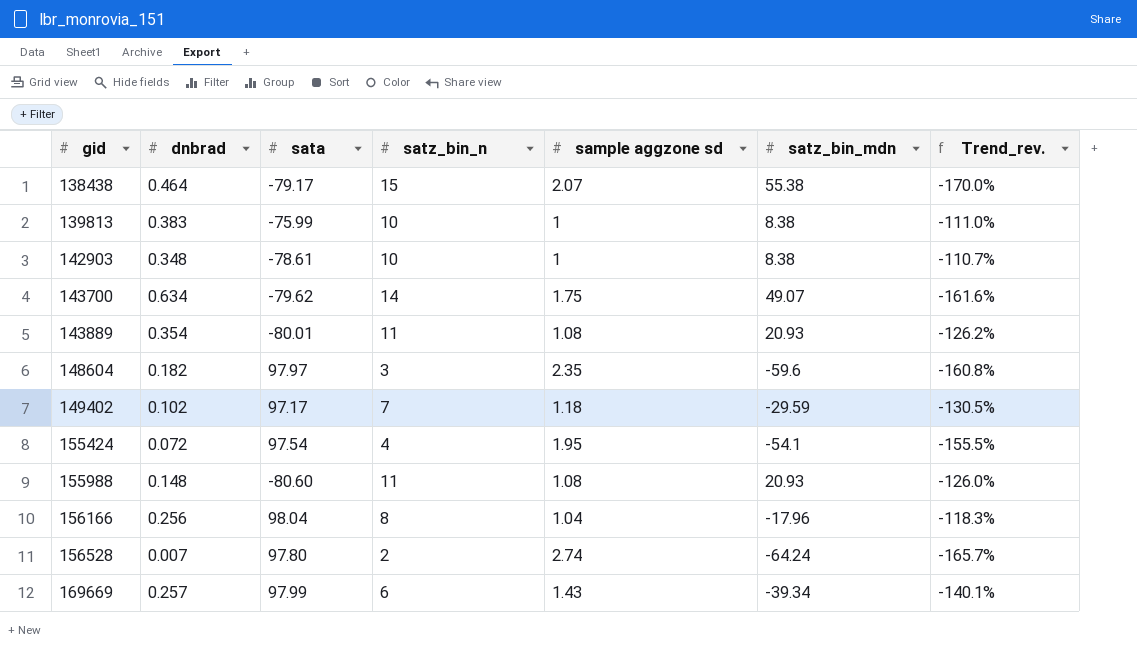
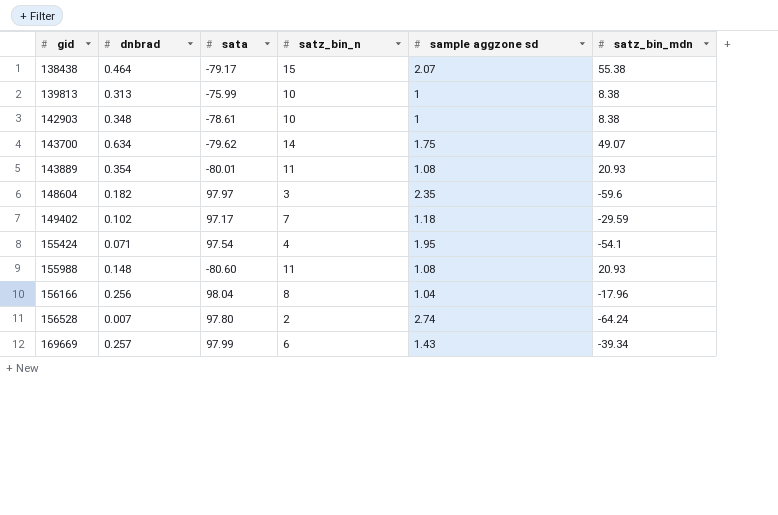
column Trend_rev. | formula: ([satz_bin_mdn] - [sata]) / [sata] -> none
139813 | dnbrad: 0.383 -> 0.313
155424 | dnbrad: 0.072 -> 0.071

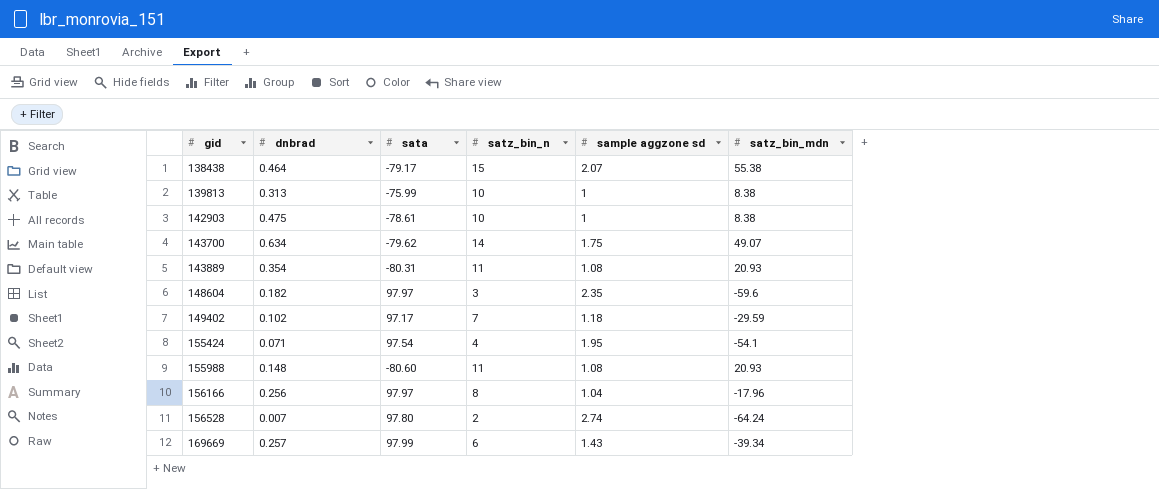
142903 | dnbrad: 0.348 -> 0.475
143889 | sata: -80.01 -> -80.31
156166 | sata: 98.04 -> 97.97

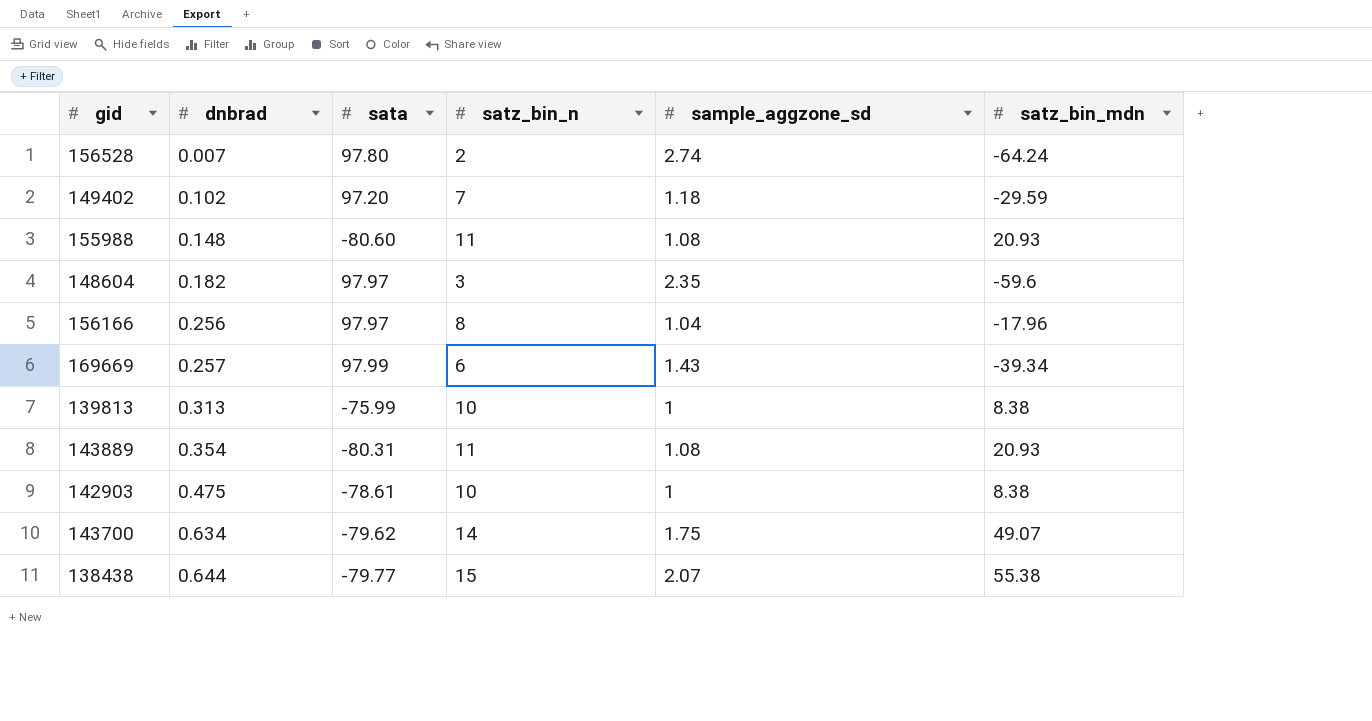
row order: gid ascending -> dnbrad ascending
column name: sample aggzone sd -> sample_aggzone_sd
row 155424: 0.071 | 97.54 | 4 | 1.95 | -54.1 -> none
149402 | sata: 97.17 -> 97.20
138438 | dnbrad: 0.464 -> 0.644
138438 | sata: -79.17 -> -79.77

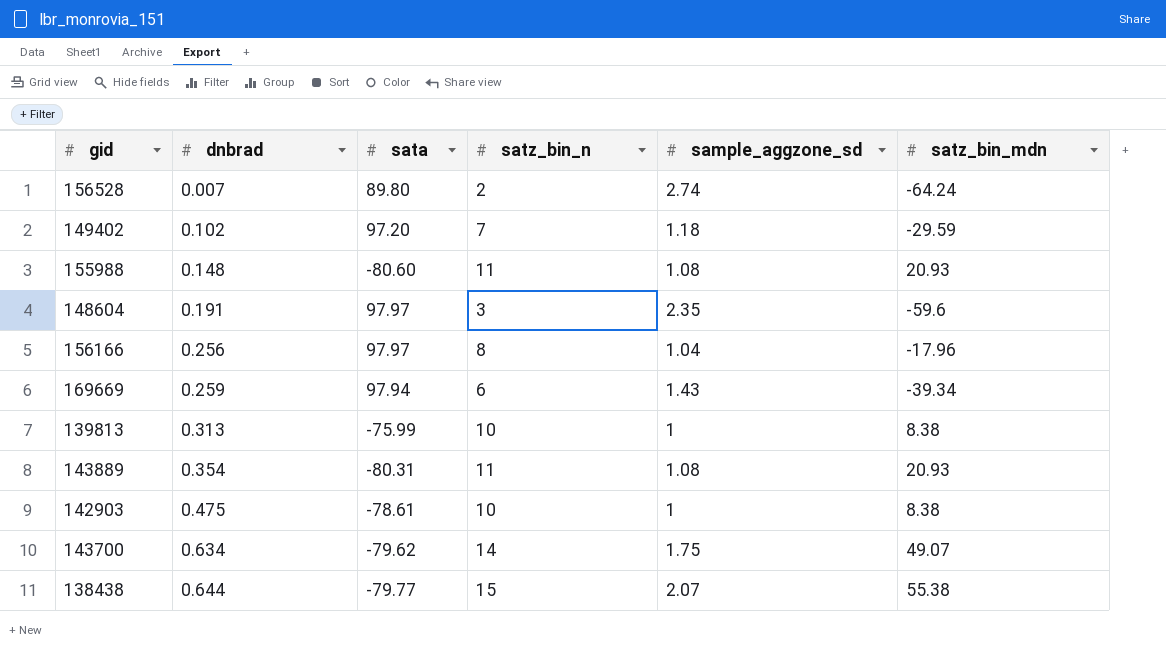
156528 | sata: 97.80 -> 89.80
148604 | dnbrad: 0.182 -> 0.191
169669 | dnbrad: 0.257 -> 0.259
169669 | sata: 97.99 -> 97.94

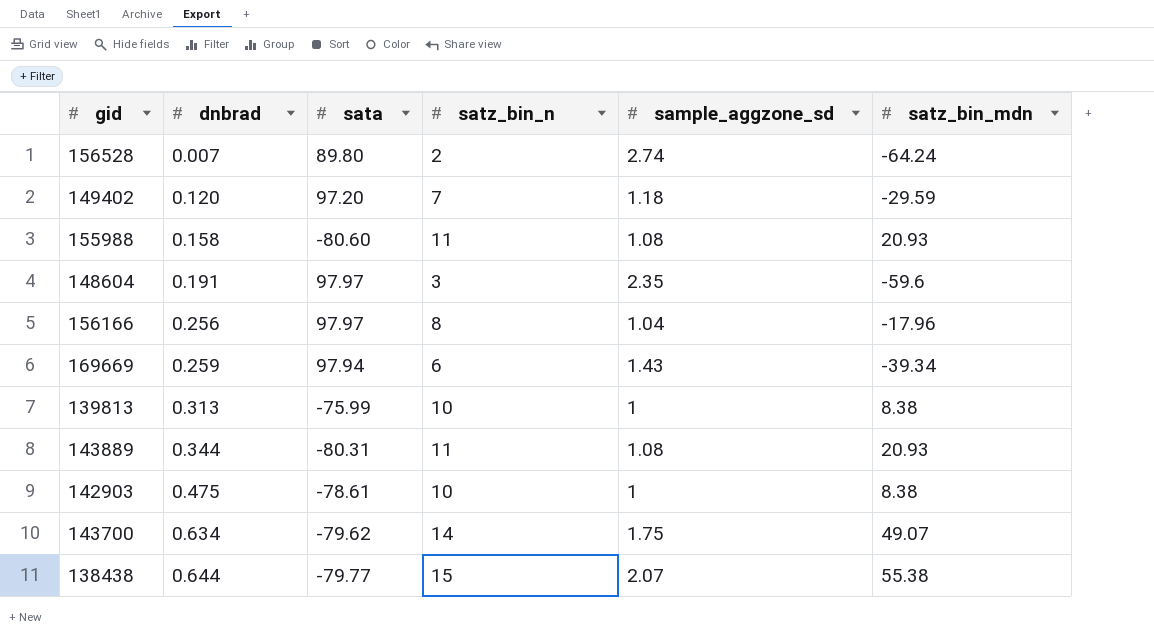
149402 | dnbrad: 0.102 -> 0.120
155988 | dnbrad: 0.148 -> 0.158
143889 | dnbrad: 0.354 -> 0.344

